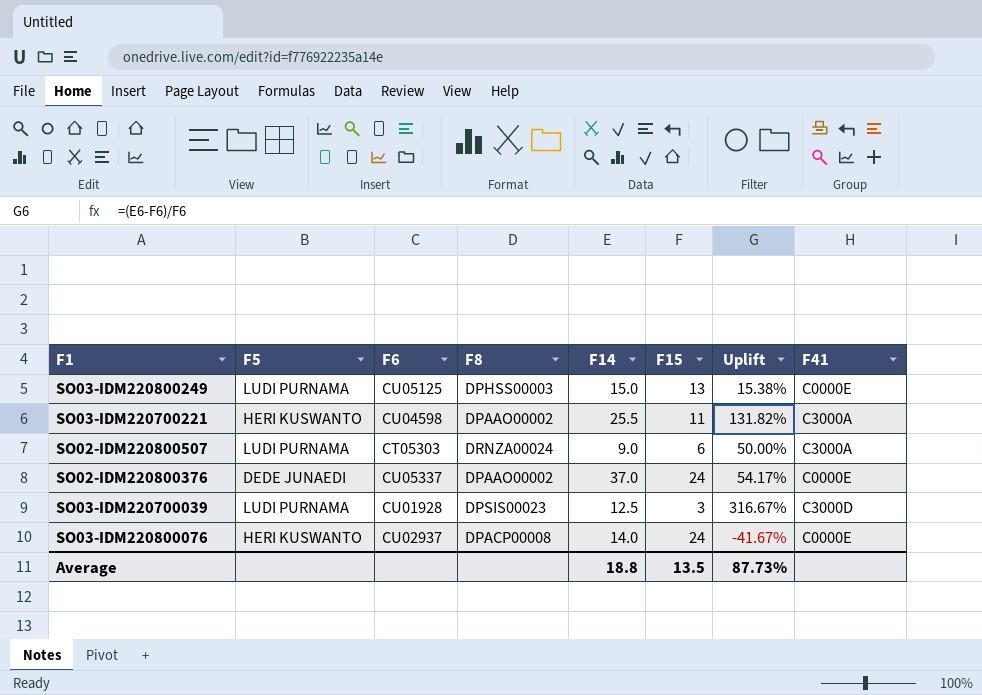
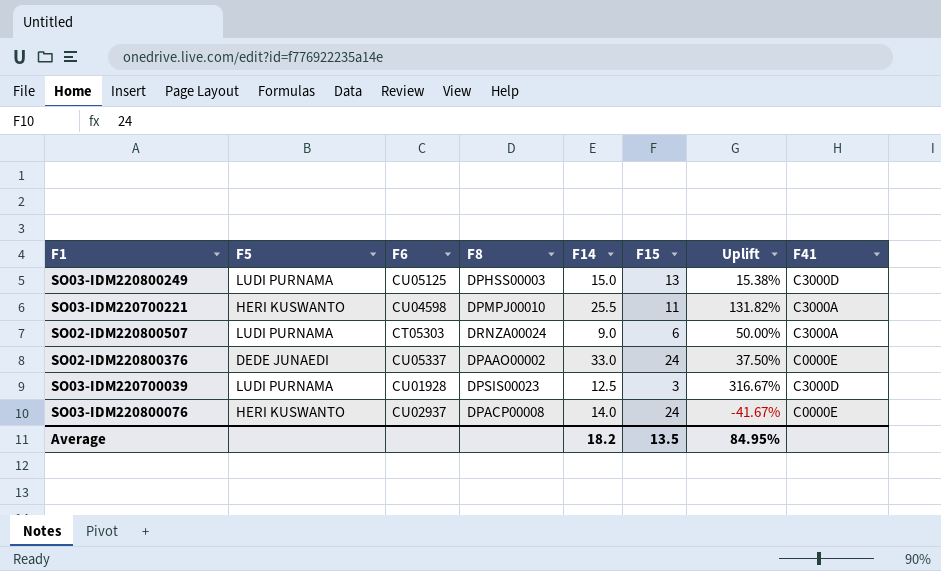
SO03-IDM220800249 | F41: C0000E -> C3000D
SO03-IDM220700221 | F8: DPAAO00002 -> DPMPJ00010
SO02-IDM220800376 | F14: 37.0 -> 33.0
SO02-IDM220800376 | Uplift: 54.17% -> 37.50%
Average | F14: 18.8 -> 18.2
Average | Uplift: 87.73% -> 84.95%

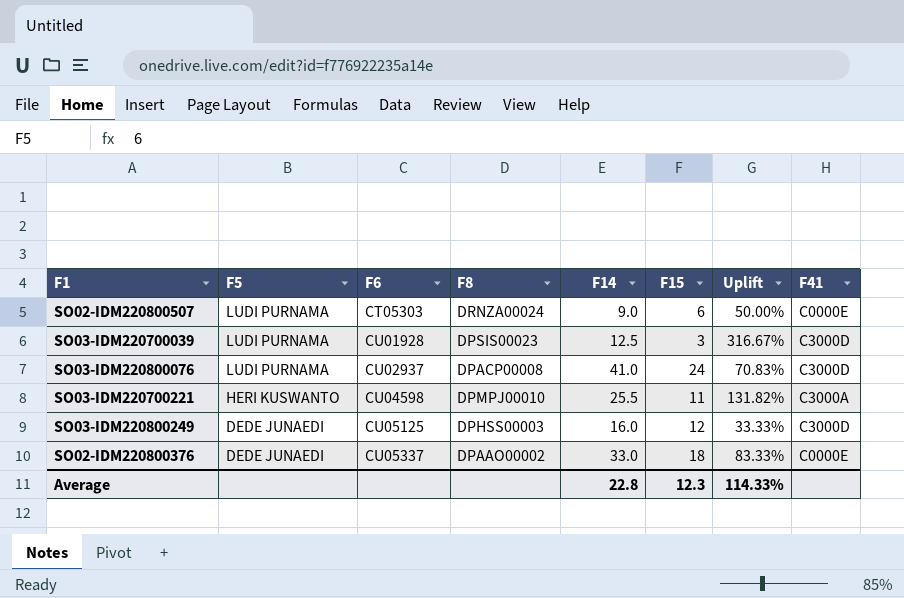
row order: none -> F5 descending
SO02-IDM220800507 | F41: C3000A -> C0000E
SO03-IDM220800076 | F5: HERI KUSWANTO -> LUDI PURNAMA
SO03-IDM220800076 | F14: 14.0 -> 41.0
SO03-IDM220800076 | Uplift: -41.67% -> 70.83%
SO03-IDM220800076 | F41: C0000E -> C3000D
SO03-IDM220800249 | F5: LUDI PURNAMA -> DEDE JUNAEDI
SO03-IDM220800249 | F14: 15.0 -> 16.0
SO03-IDM220800249 | F15: 13 -> 12
SO03-IDM220800249 | Uplift: 15.38% -> 33.33%
SO02-IDM220800376 | F15: 24 -> 18
SO02-IDM220800376 | Uplift: 37.50% -> 83.33%
Average | F14: 18.2 -> 22.8
Average | F15: 13.5 -> 12.3
Average | Uplift: 84.95% -> 114.33%

